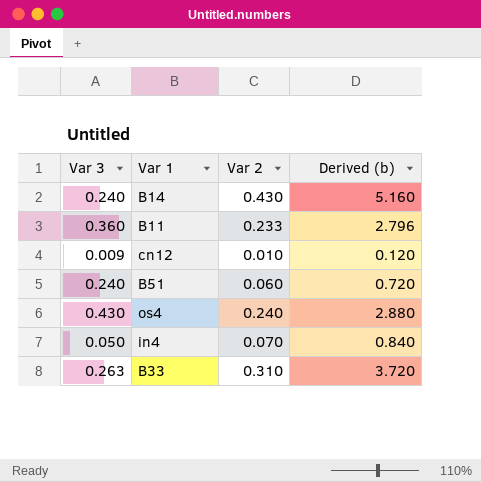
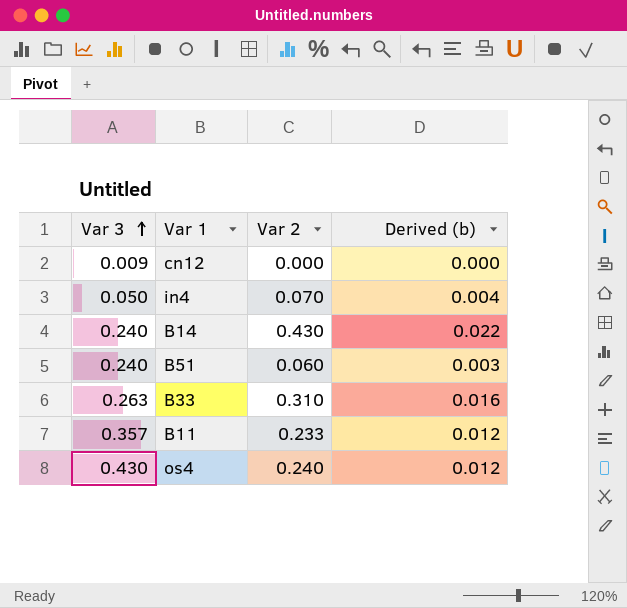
row order: none -> Var 3 ascending
column Derived (b) | formula: [Var 2] * 12 -> [Var 2] * 0.05
cn12 | Var 2: 0.010 -> 0.000
B11 | Var 3: 0.360 -> 0.357

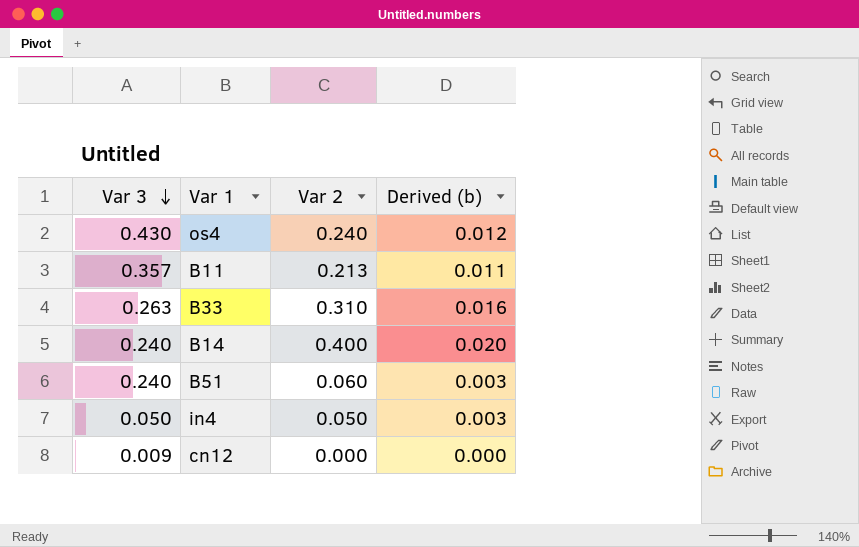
row order: Var 3 ascending -> Var 3 descending
B11 | Var 2: 0.233 -> 0.213
B11 | Derived (b): 0.012 -> 0.011
B14 | Var 2: 0.430 -> 0.400
B14 | Derived (b): 0.022 -> 0.020
in4 | Var 2: 0.070 -> 0.050
in4 | Derived (b): 0.004 -> 0.003

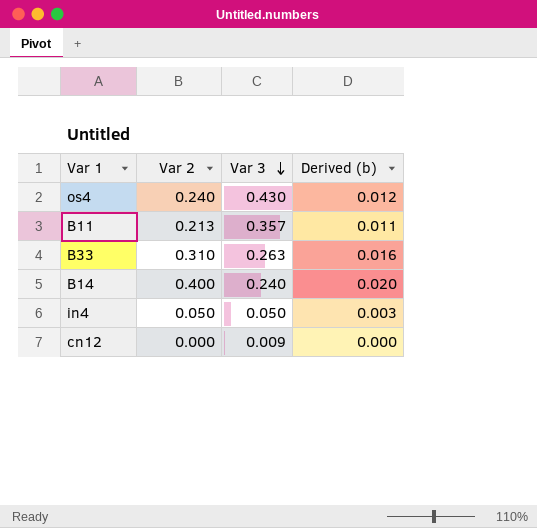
column Var 3 | position: 1 -> 3
row B51: 0.240 | 0.060 | 0.003 -> none

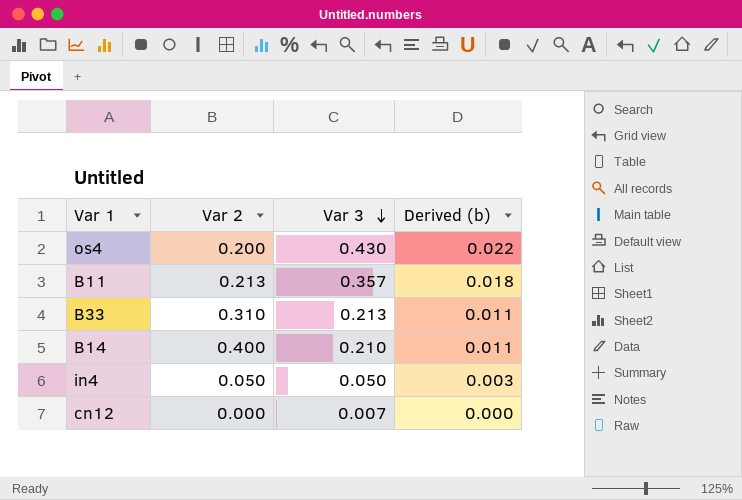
column Derived (b) | formula: [Var 2] * 0.05 -> [Var 3] * 0.05
os4 | Var 2: 0.240 -> 0.200
B33 | Var 3: 0.263 -> 0.213
B14 | Var 3: 0.240 -> 0.210
cn12 | Var 3: 0.009 -> 0.007

